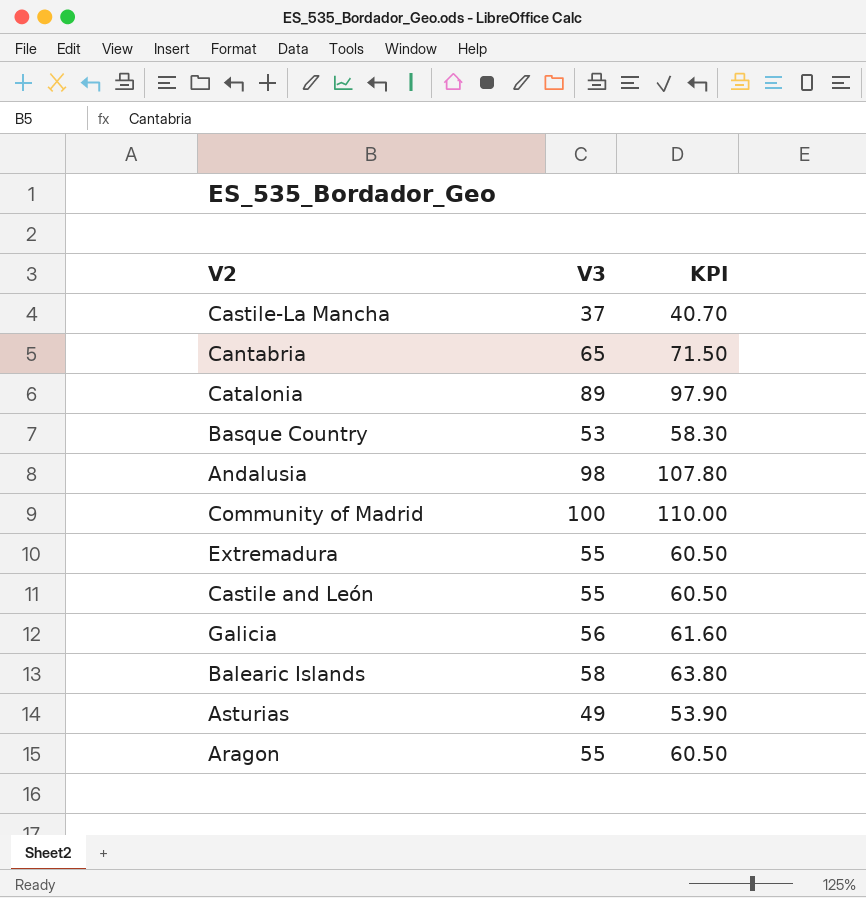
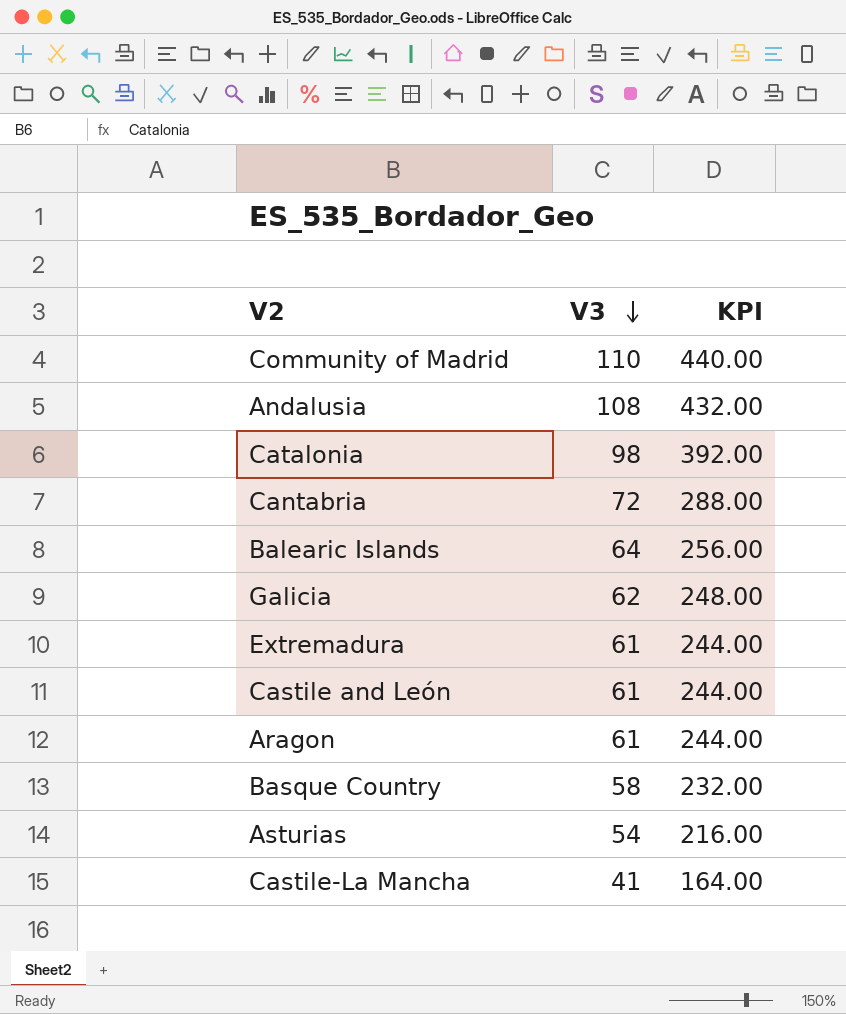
row order: none -> V3 descending
column KPI | formula: [V3] * 1.1 -> [V3] * 4
Community of Madrid | V3: 100 -> 110
Andalusia | V3: 98 -> 108
Catalonia | V3: 89 -> 98
Cantabria | V3: 65 -> 72
Balearic Islands | V3: 58 -> 64
Galicia | V3: 56 -> 62
Extremadura | V3: 55 -> 61
Castile and León | V3: 55 -> 61
Aragon | V3: 55 -> 61
Basque Country | V3: 53 -> 58
Asturias | V3: 49 -> 54
Castile-La Mancha | V3: 37 -> 41

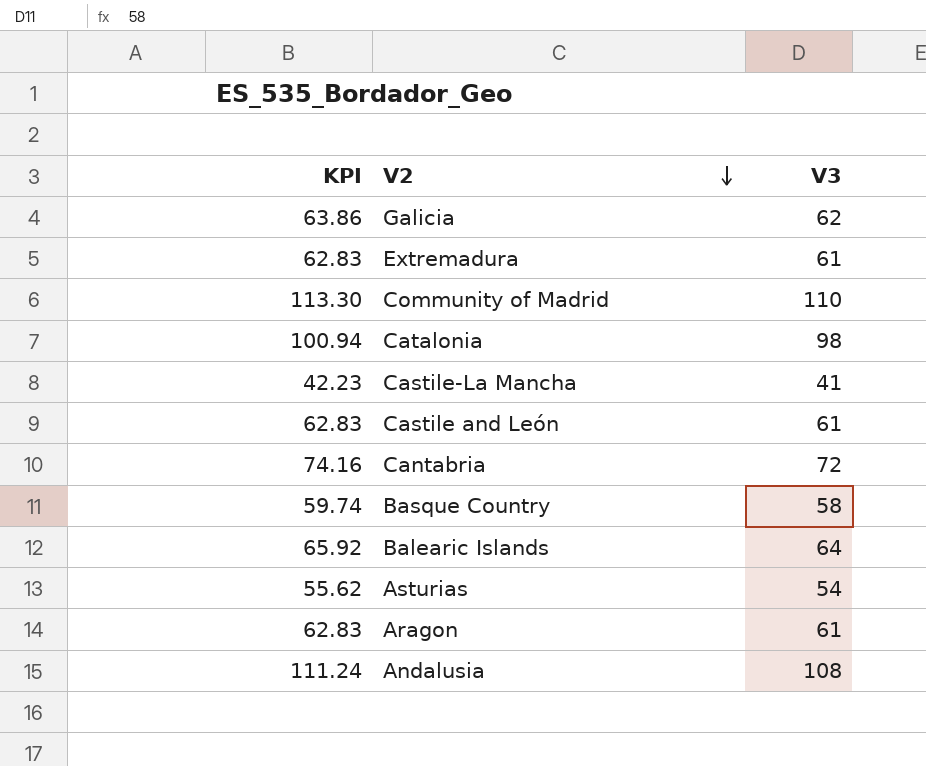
row order: V3 descending -> V2 descending
column KPI | formula: [V3] * 4 -> [V3] * 1.03
column KPI | position: 3 -> 1

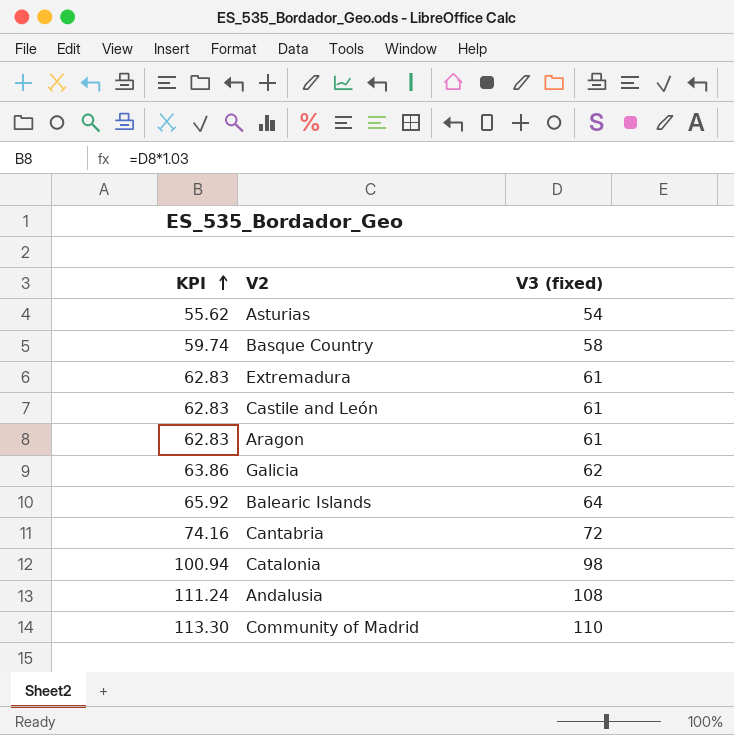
row order: V2 descending -> KPI ascending
column name: V3 -> V3 (fixed)
row Castile-La Mancha: 42.23 | 41 -> none

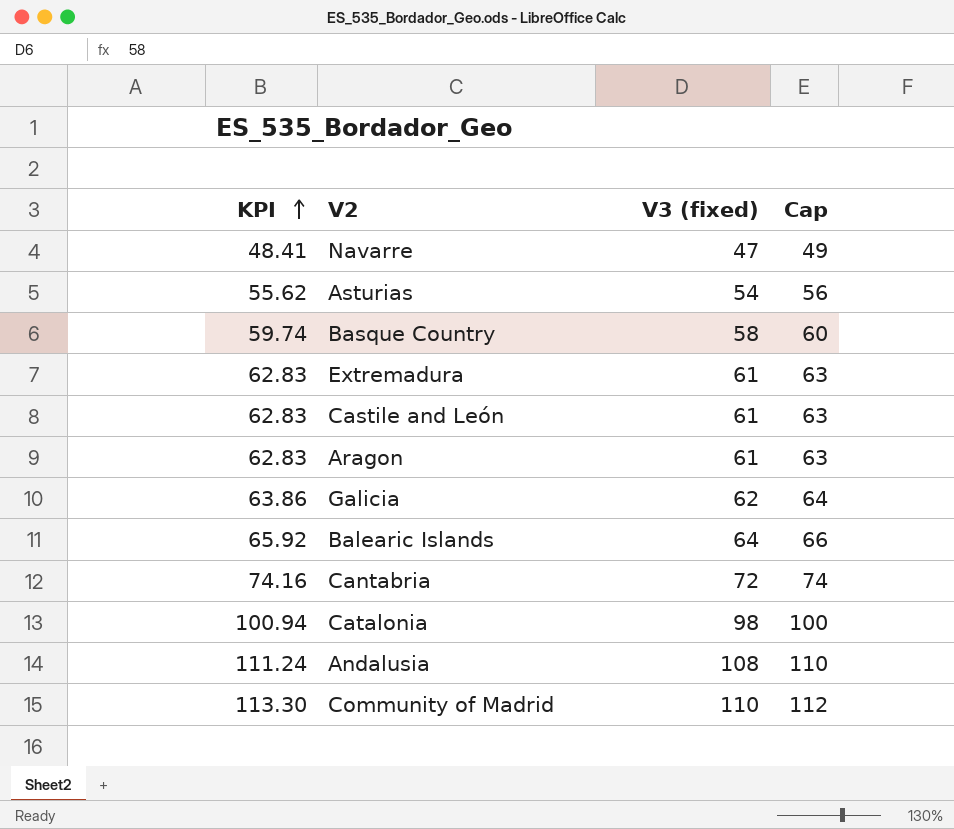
column Cap | formula: none -> [V3 (fixed)] + 2
row Navarre: none -> 48.41 | 47 | 49

